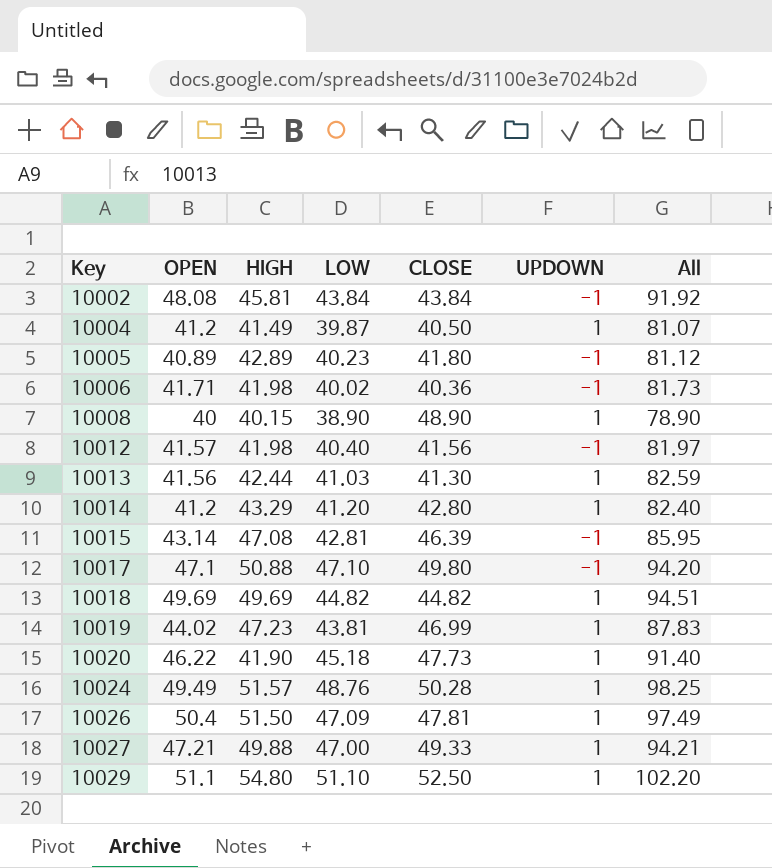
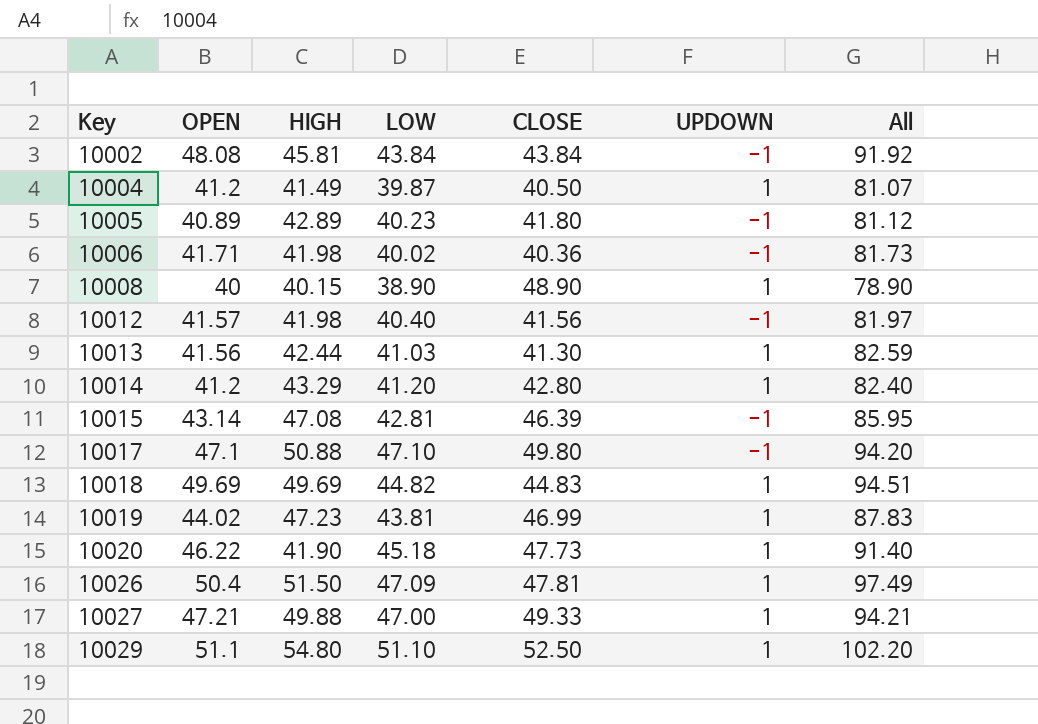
row 10024: 49.49 | 51.57 | 48.76 | 50.28 | 1 | 98.25 -> none
10018 | CLOSE: 44.82 -> 44.83

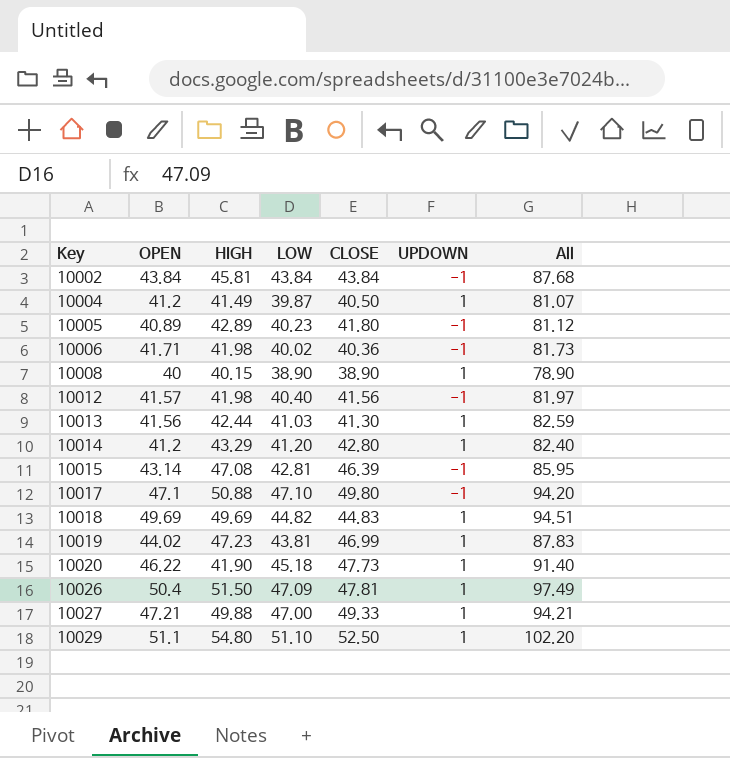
10002 | OPEN: 48.08 -> 43.84
10002 | All: 91.92 -> 87.68
10008 | CLOSE: 48.90 -> 38.90

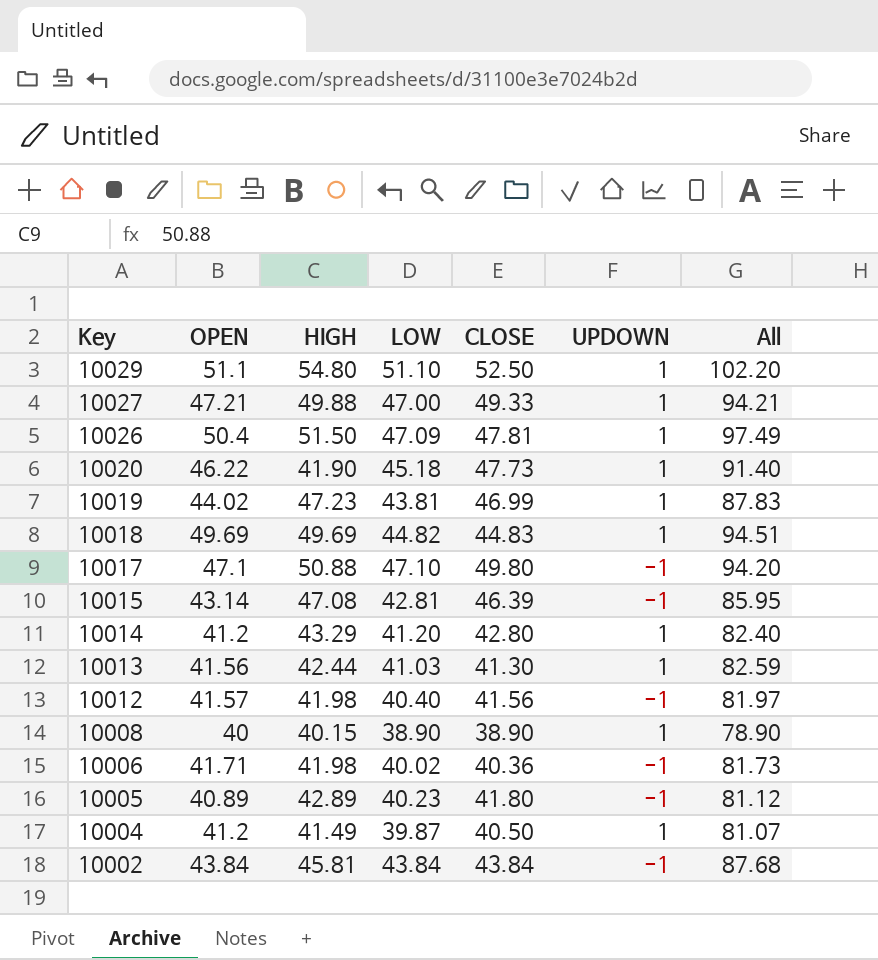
row order: Key ascending -> Key descending

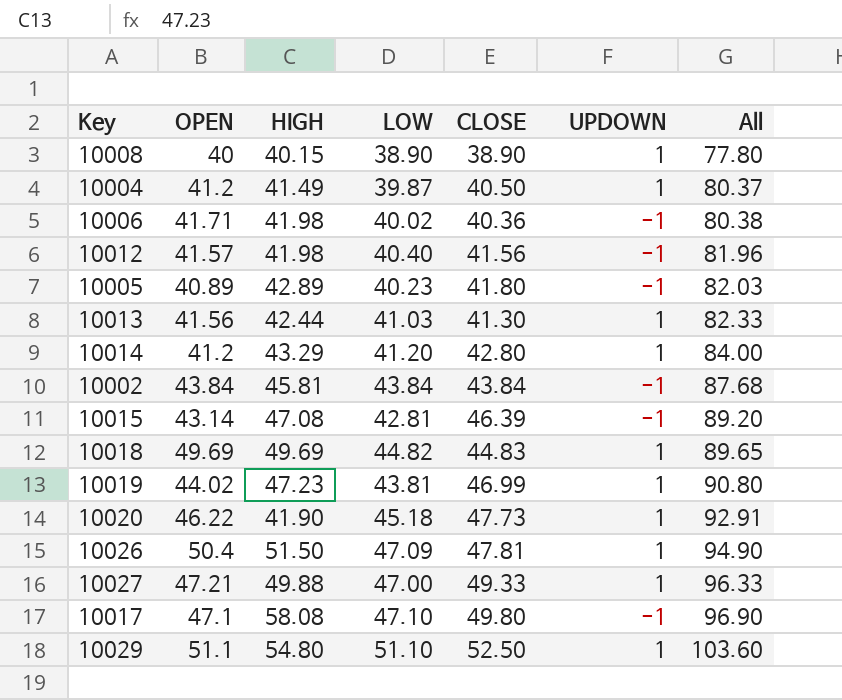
row order: Key descending -> All ascending
column All | formula: [OPEN] + [LOW] -> [LOW] + [CLOSE]
10017 | HIGH: 50.88 -> 58.08

